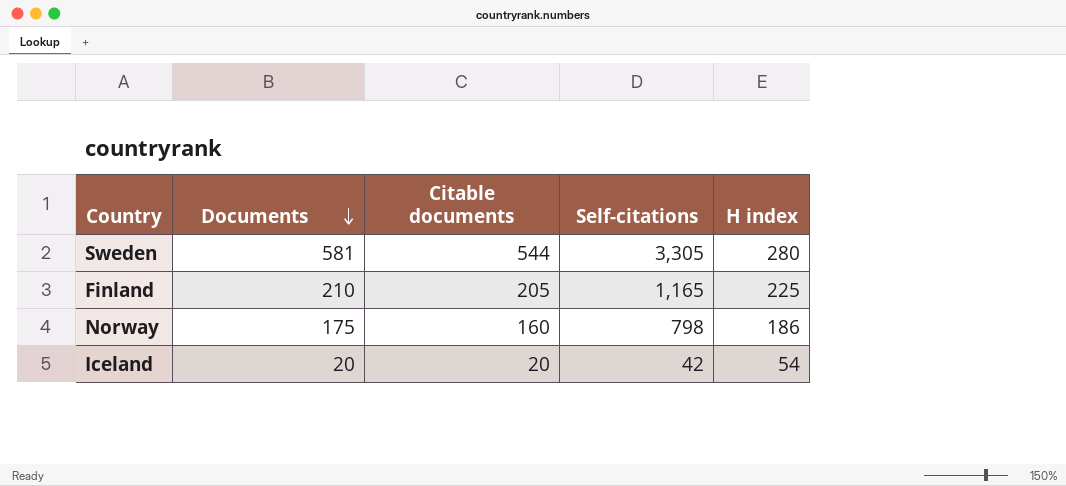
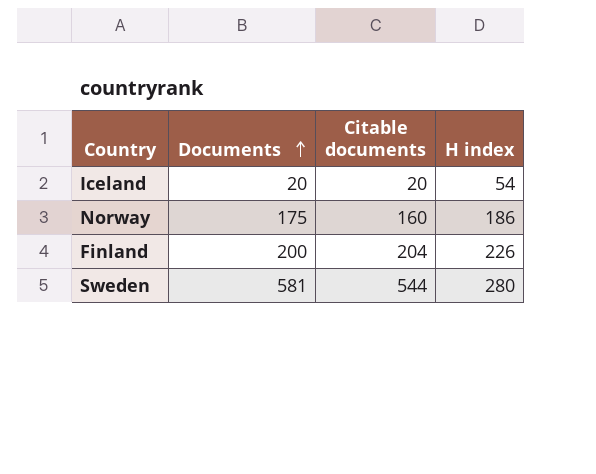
row order: Documents descending -> Documents ascending
column Self-citations | position: 4 -> none
Finland | Documents: 210 -> 200
Finland | Citable documents: 205 -> 204
Finland | H index: 225 -> 226

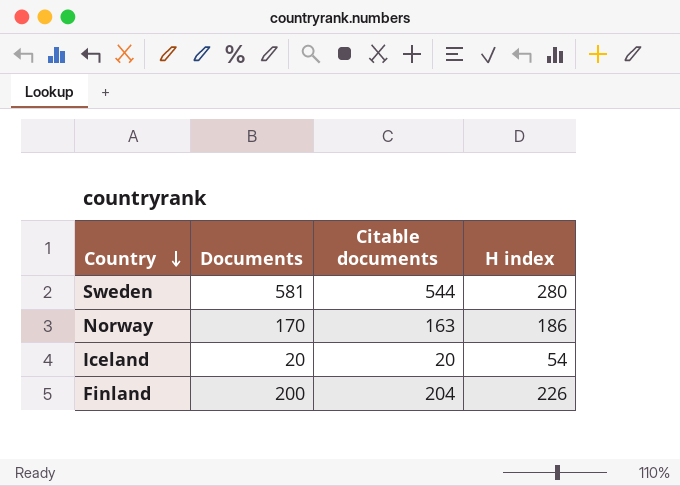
row order: Documents ascending -> Country descending
Norway | Documents: 175 -> 170
Norway | Citable documents: 160 -> 163

